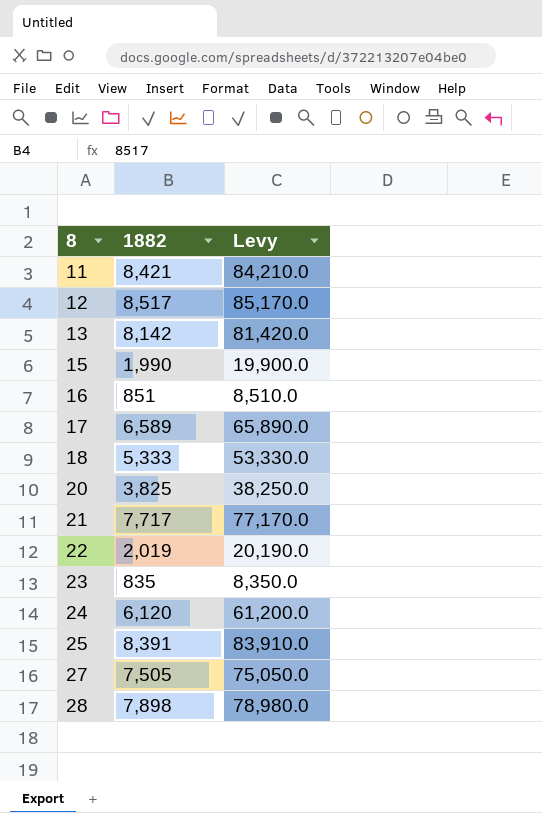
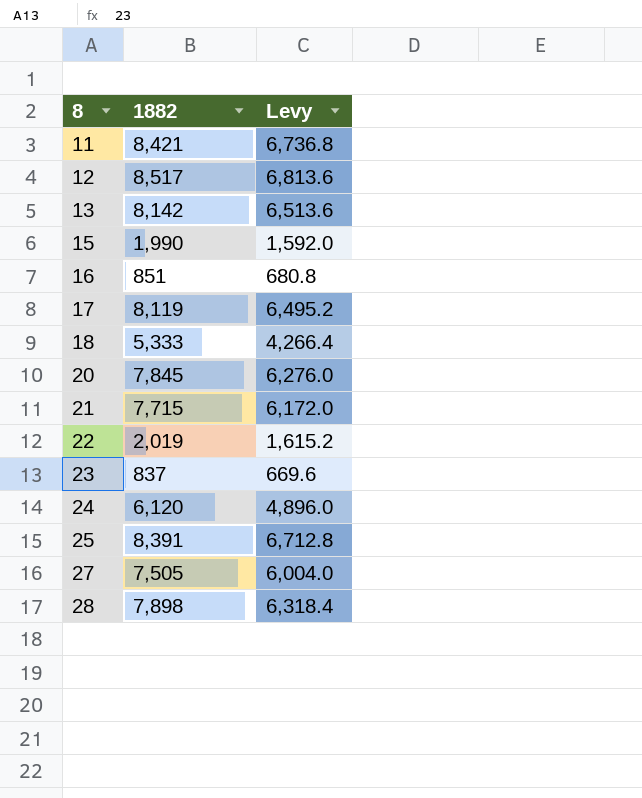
column Levy | formula: [1882] * 10 -> [1882] * 0.8
17 | 1882: 6,589 -> 8,119
20 | 1882: 3,825 -> 7,845
21 | 1882: 7,717 -> 7,715
23 | 1882: 835 -> 837

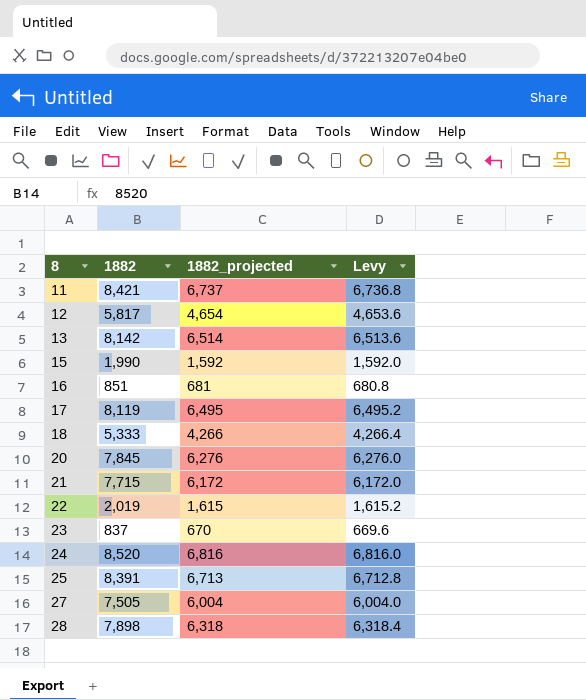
column 1882_projected | formula: none -> [1882] * 0.8
12 | 1882: 8,517 -> 5,817
12 | Levy: 6,813.6 -> 4,653.6
24 | 1882: 6,120 -> 8,520
24 | Levy: 4,896.0 -> 6,816.0

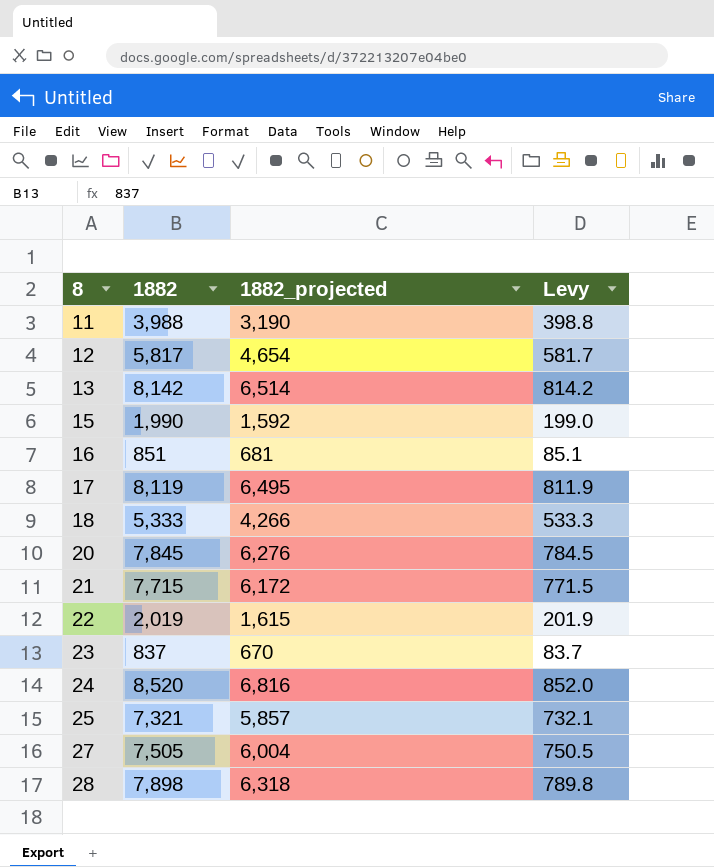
column Levy | formula: [1882] * 0.8 -> [1882] * 0.1
11 | 1882: 8,421 -> 3,988
11 | 1882_projected: 6,737 -> 3,190
25 | 1882: 8,391 -> 7,321
25 | 1882_projected: 6,713 -> 5,857

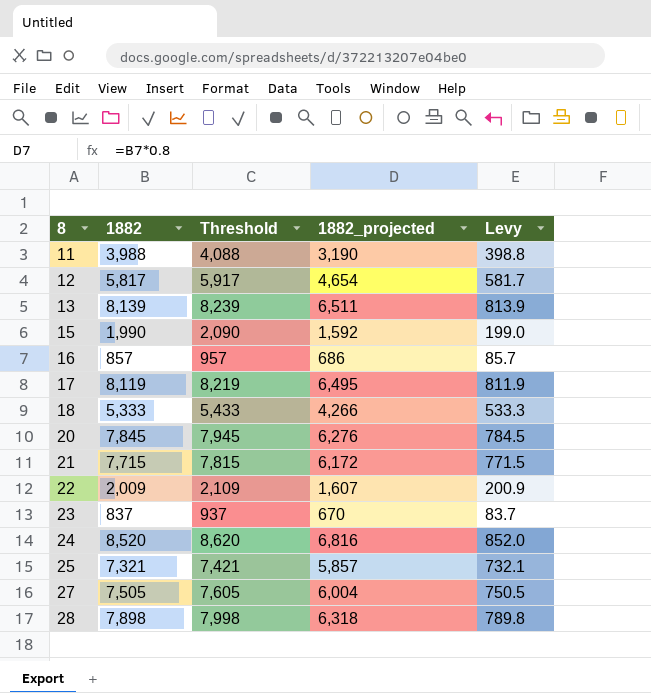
column Threshold | formula: none -> [1882] + 100
13 | 1882: 8,142 -> 8,139
13 | 1882_projected: 6,514 -> 6,511
13 | Levy: 814.2 -> 813.9
16 | 1882: 851 -> 857
16 | 1882_projected: 681 -> 686
16 | Levy: 85.1 -> 85.7
22 | 1882: 2,019 -> 2,009
22 | 1882_projected: 1,615 -> 1,607
22 | Levy: 201.9 -> 200.9

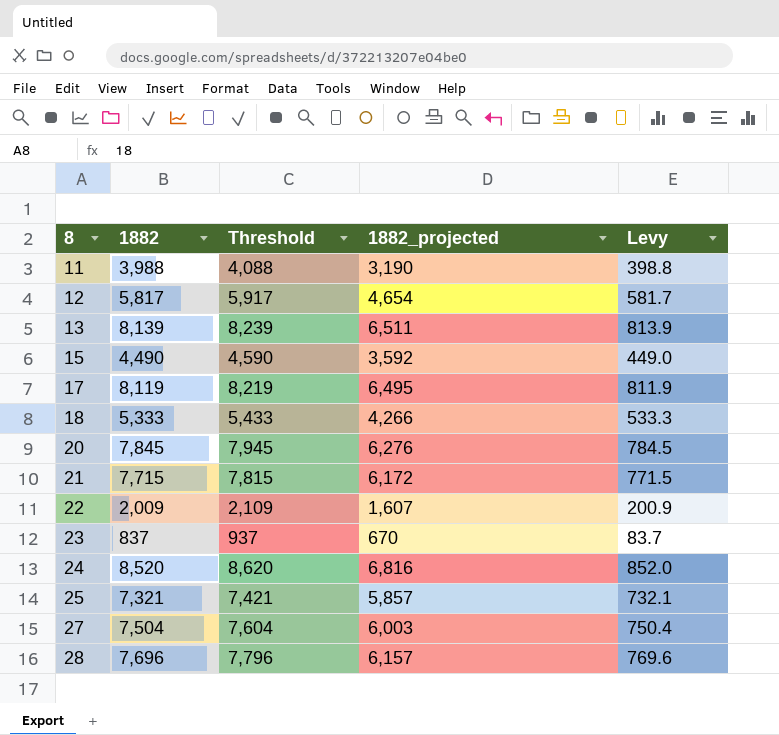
row 16: 857 | 957 | 686 | 85.7 -> none
15 | 1882: 1,990 -> 4,490
15 | Threshold: 2,090 -> 4,590
15 | 1882_projected: 1,592 -> 3,592
15 | Levy: 199.0 -> 449.0
27 | 1882: 7,505 -> 7,504
27 | Threshold: 7,605 -> 7,604
27 | 1882_projected: 6,004 -> 6,003
27 | Levy: 750.5 -> 750.4
28 | 1882: 7,898 -> 7,696
28 | Threshold: 7,998 -> 7,796
28 | 1882_projected: 6,318 -> 6,157
28 | Levy: 789.8 -> 769.6

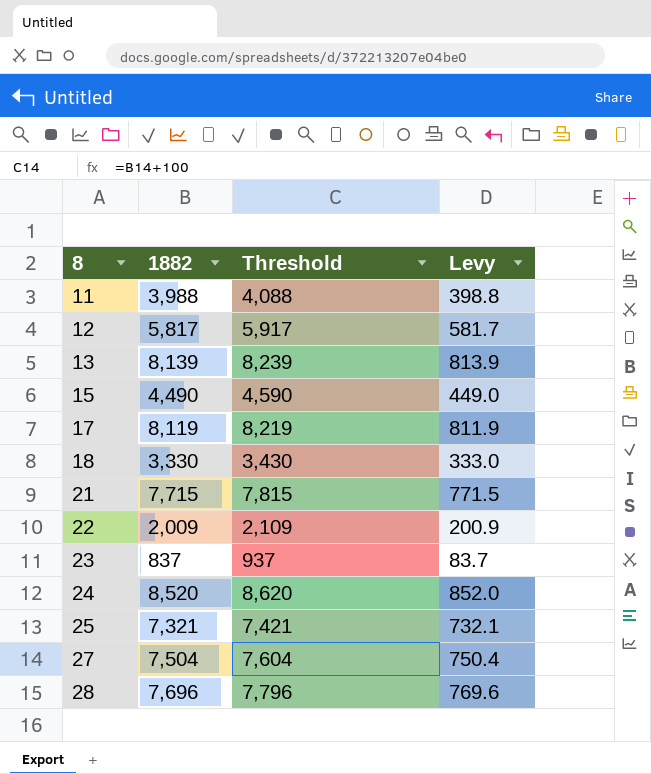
column 1882_projected | formula: [1882] * 0.8 -> none
row 20: 7,845 | 7,945 | 6,276 | 784.5 -> none
18 | 1882: 5,333 -> 3,330
18 | Threshold: 5,433 -> 3,430
18 | Levy: 533.3 -> 333.0

